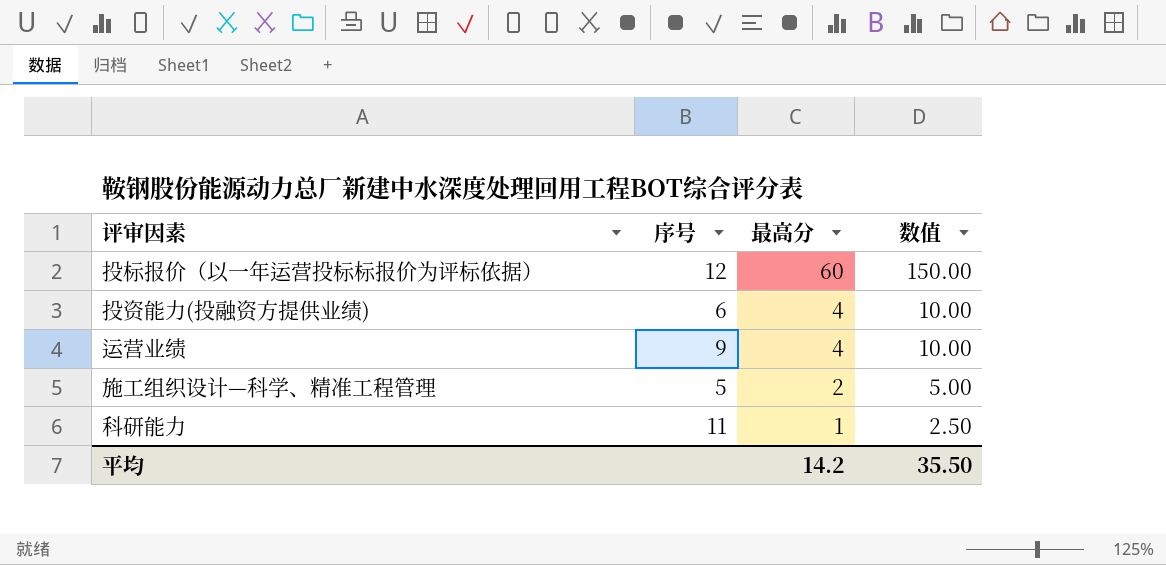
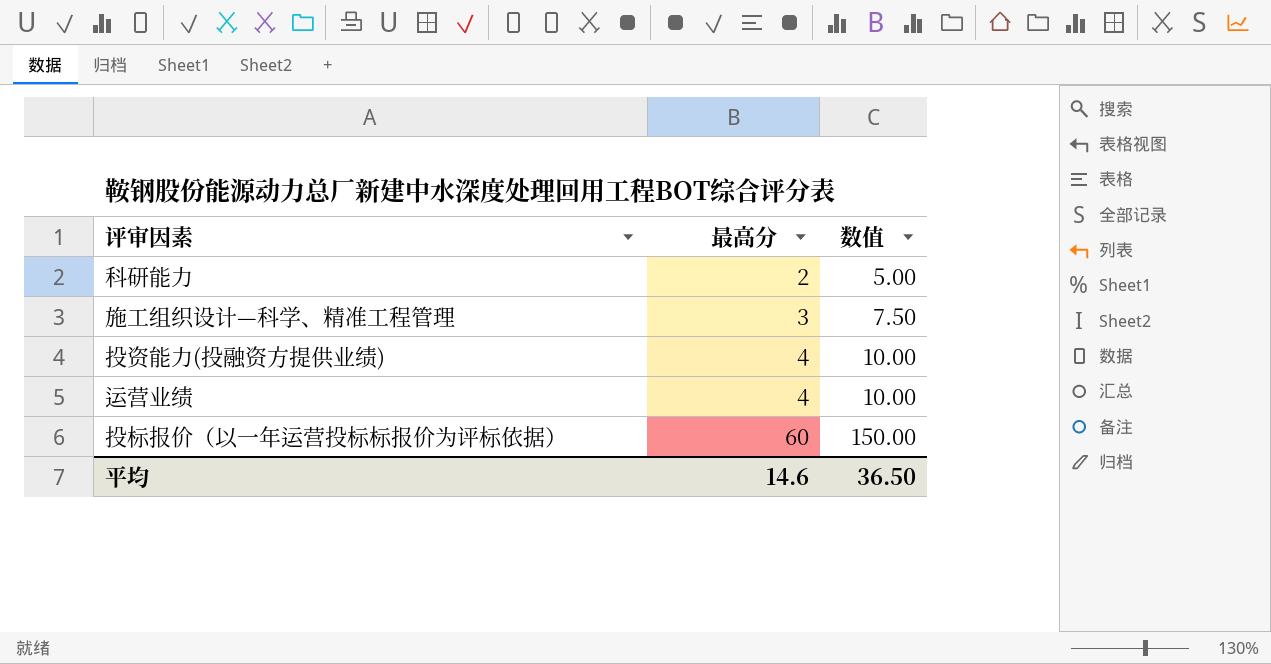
row order: 最高分 descending -> 最高分 ascending
column 序号 | position: 2 -> none
科研能力 | 最高分: 1 -> 2
科研能力 | 数值: 2.50 -> 5.00
施工组织设计—科学、精准工程管理 | 最高分: 2 -> 3
施工组织设计—科学、精准工程管理 | 数值: 5.00 -> 7.50
平均 | 最高分: 14.2 -> 14.6
平均 | 数值: 35.50 -> 36.50

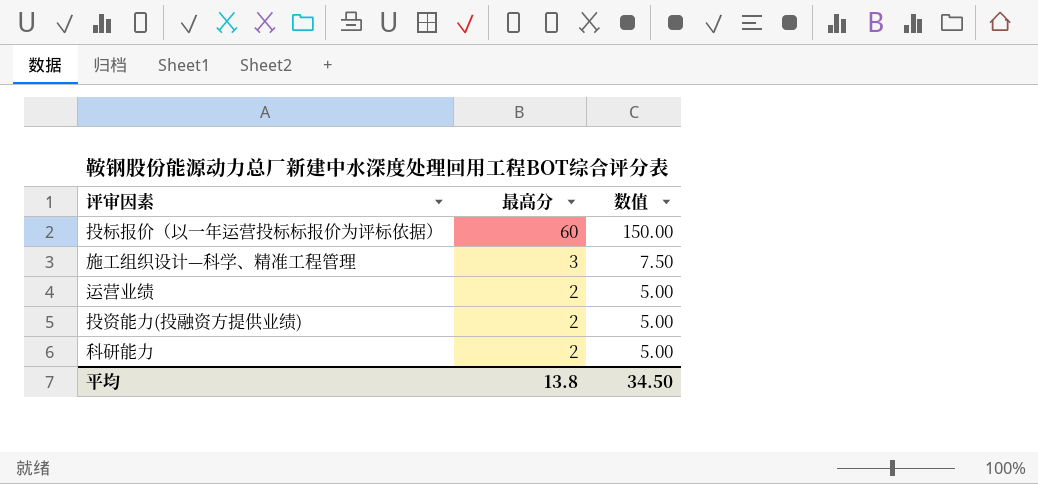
row order: 最高分 ascending -> 最高分 descending
运营业绩 | 最高分: 4 -> 2
运营业绩 | 数值: 10.00 -> 5.00
投资能力(投融资方提供业绩) | 最高分: 4 -> 2
投资能力(投融资方提供业绩) | 数值: 10.00 -> 5.00
平均 | 最高分: 14.6 -> 13.8
平均 | 数值: 36.50 -> 34.50

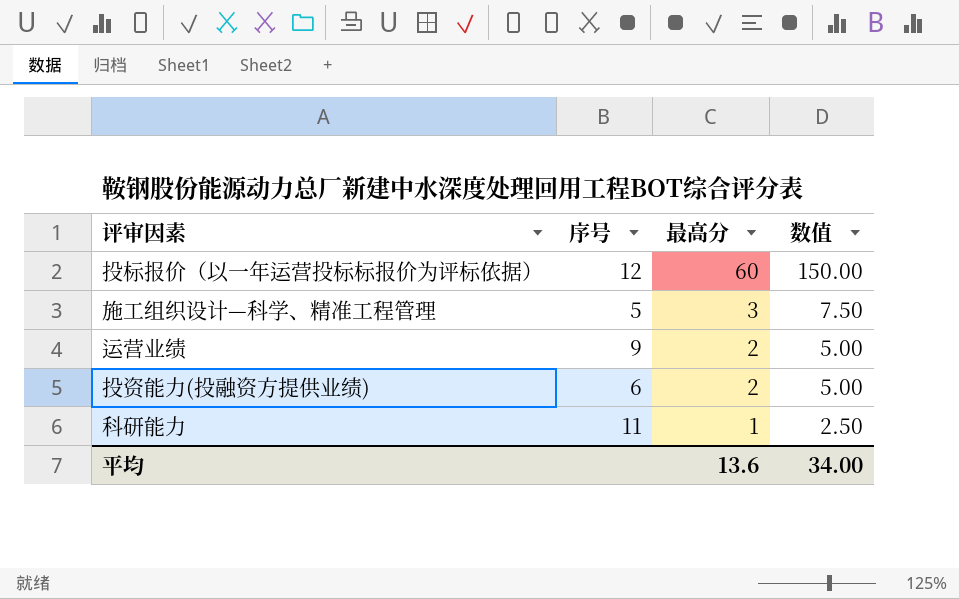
column 序号 | position: none -> 2
科研能力 | 最高分: 2 -> 1
科研能力 | 数值: 5.00 -> 2.50
平均 | 最高分: 13.8 -> 13.6
平均 | 数值: 34.50 -> 34.00

